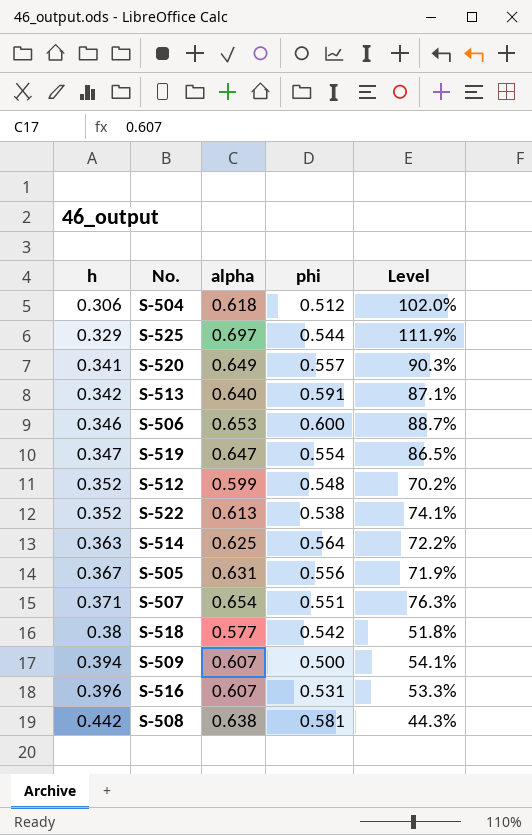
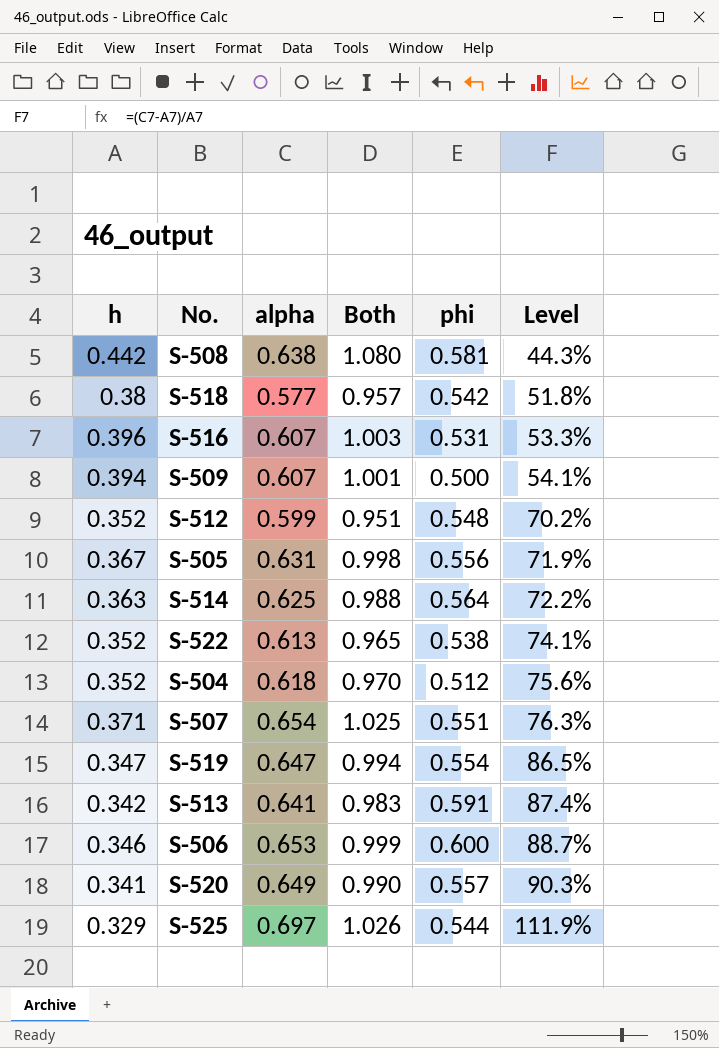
row order: h ascending -> Level ascending
column Both | formula: none -> [h] + [alpha]
S-504 | h: 0.306 -> 0.352
S-504 | Level: 102.0% -> 75.6%
S-513 | alpha: 0.640 -> 0.641
S-513 | Level: 87.1% -> 87.4%

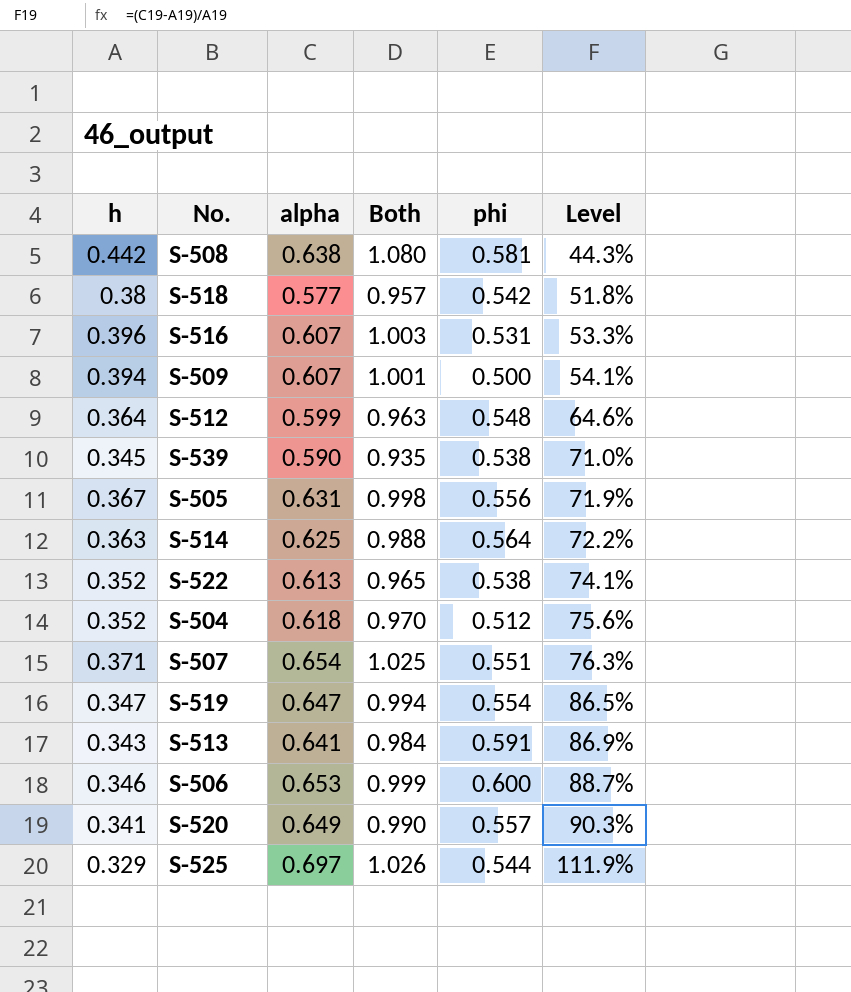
S-512 | h: 0.352 -> 0.364
S-512 | Both: 0.951 -> 0.963
S-512 | Level: 70.2% -> 64.6%
row S-539: none -> 0.345 | 0.590 | 0.935 | 0.538 | 71.0%
S-513 | h: 0.342 -> 0.343
S-513 | Both: 0.983 -> 0.984
S-513 | Level: 87.4% -> 86.9%

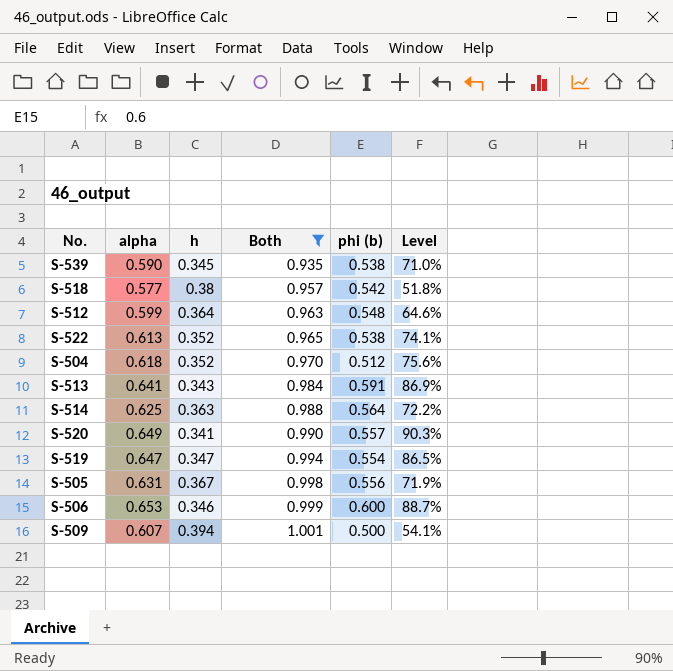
filter: none -> Both <= 1.001
row order: Level ascending -> Both ascending
column h | position: 1 -> 3
column name: phi -> phi (b)

